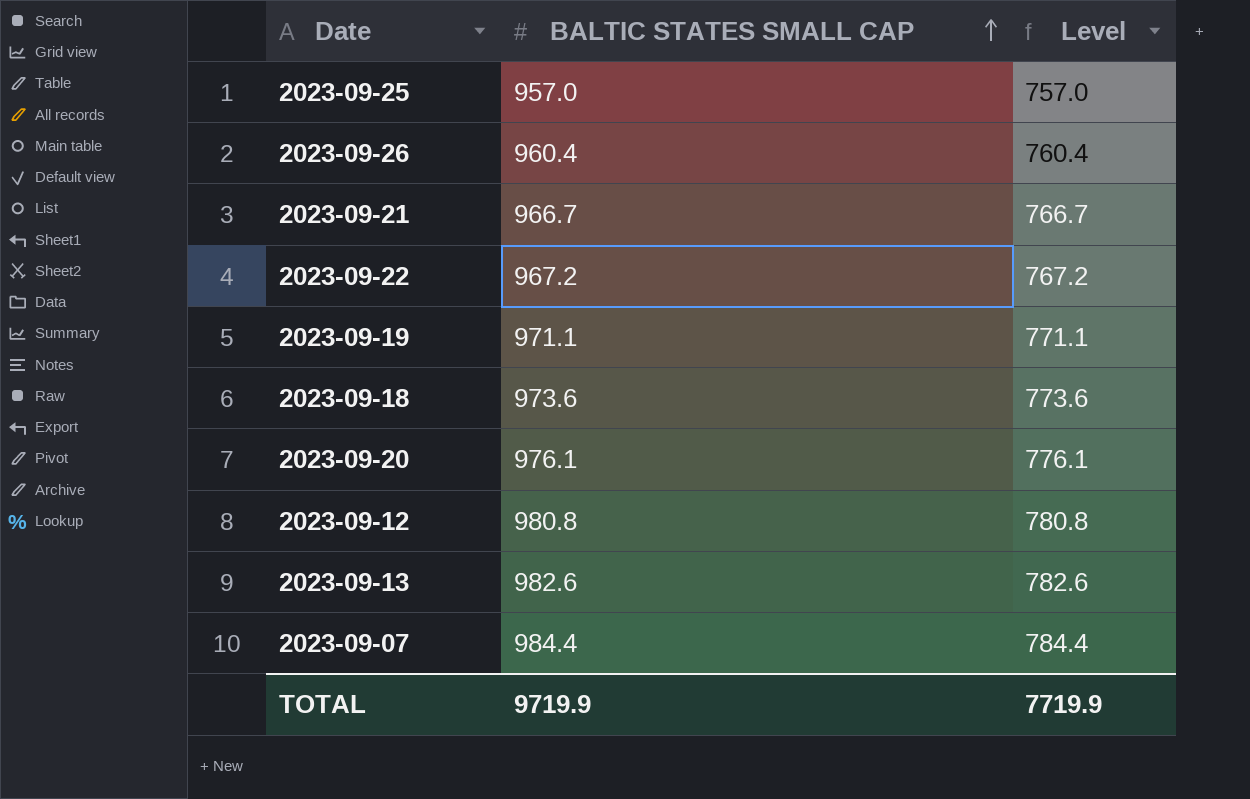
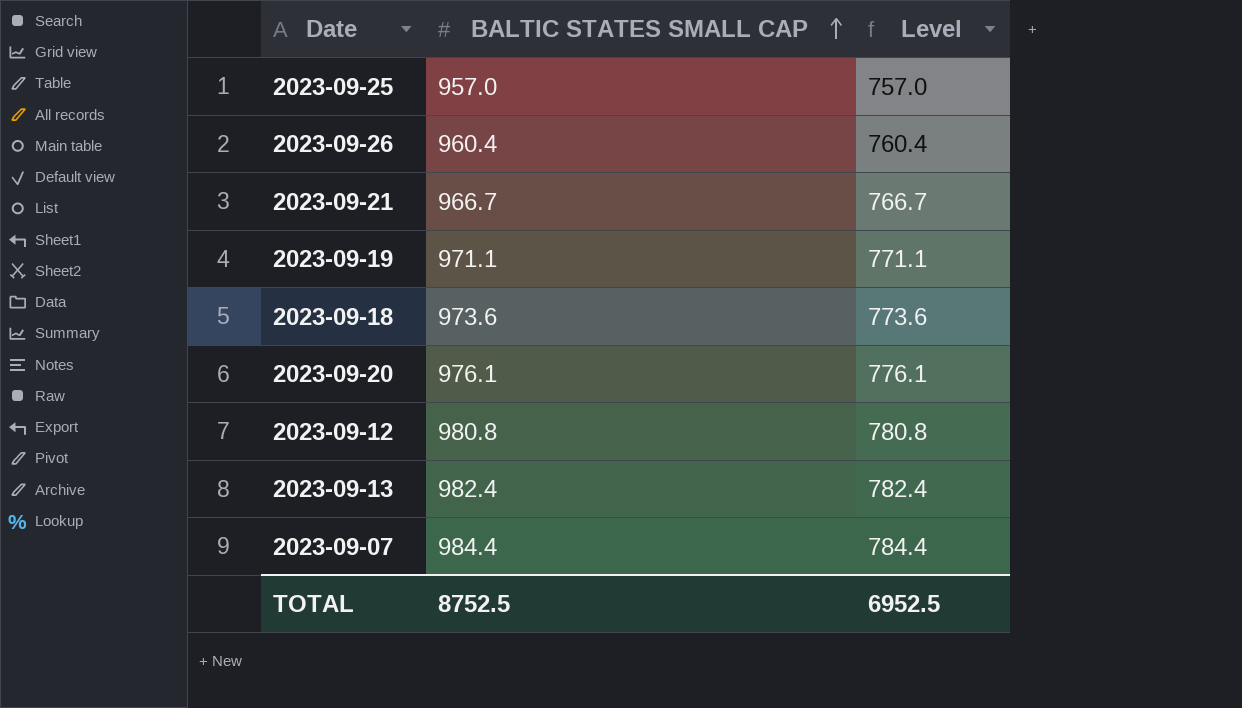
row 2023-09-22: 967.2 | 767.2 -> none
2023-09-13 | BALTIC STATES SMALL CAP: 982.6 -> 982.4
2023-09-13 | Level: 782.6 -> 782.4
TOTAL | BALTIC STATES SMALL CAP: 9719.9 -> 8752.5
TOTAL | Level: 7719.9 -> 6952.5

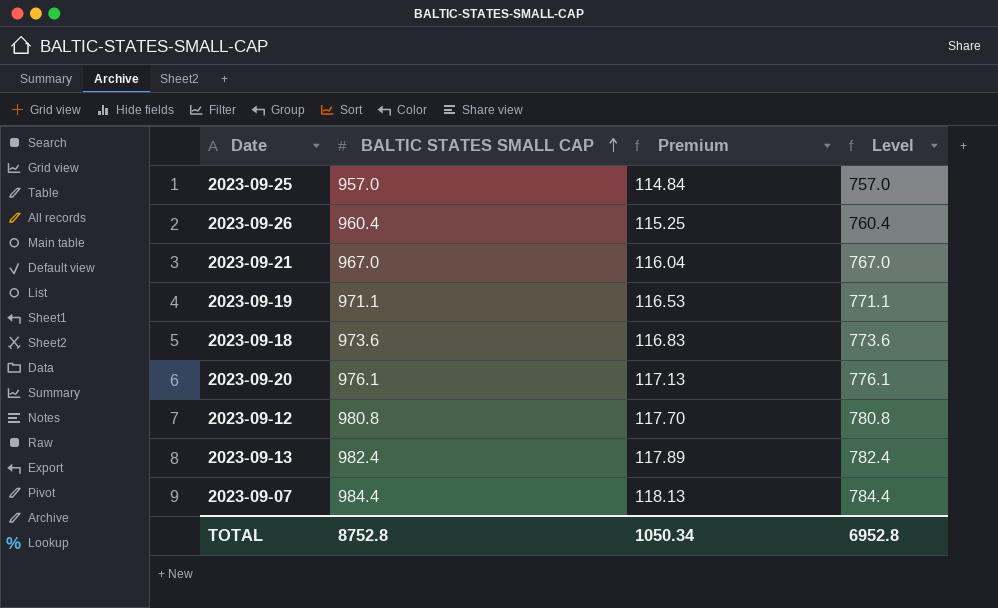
column Premium | formula: none -> [BALTIC STATES SMALL CAP] * 0.12
2023-09-21 | BALTIC STATES SMALL CAP: 966.7 -> 967.0
2023-09-21 | Level: 766.7 -> 767.0
TOTAL | BALTIC STATES SMALL CAP: 8752.5 -> 8752.8
TOTAL | Level: 6952.5 -> 6952.8

